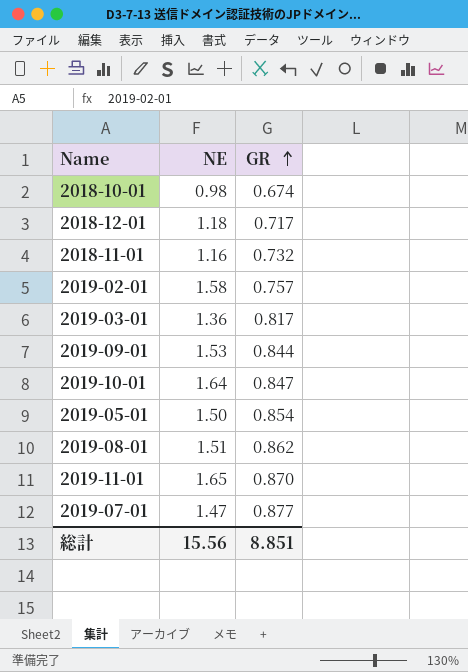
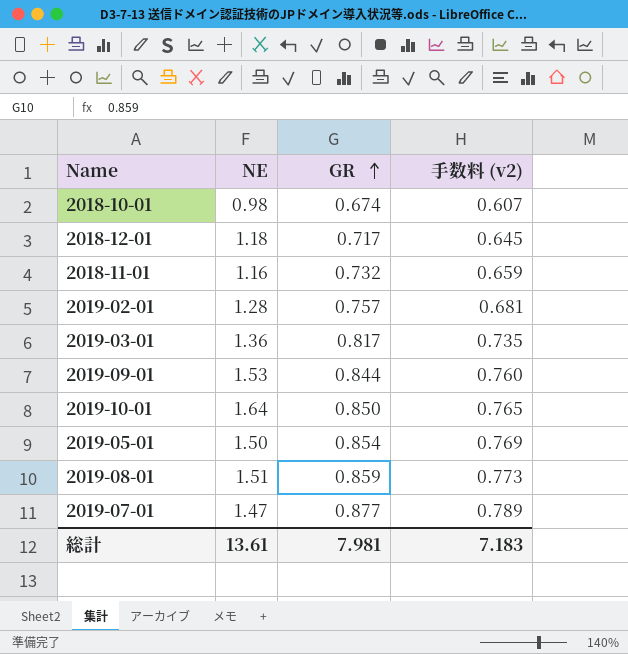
column 手数料 (v2) | formula: none -> [GR] * 0.9
row 2019-11-01: 1.65 | 0.870 -> none
2019-02-01 | NE: 1.58 -> 1.28
2019-10-01 | GR: 0.847 -> 0.850
2019-08-01 | GR: 0.862 -> 0.859
総計 | NE: 15.56 -> 13.61
総計 | GR: 8.851 -> 7.981

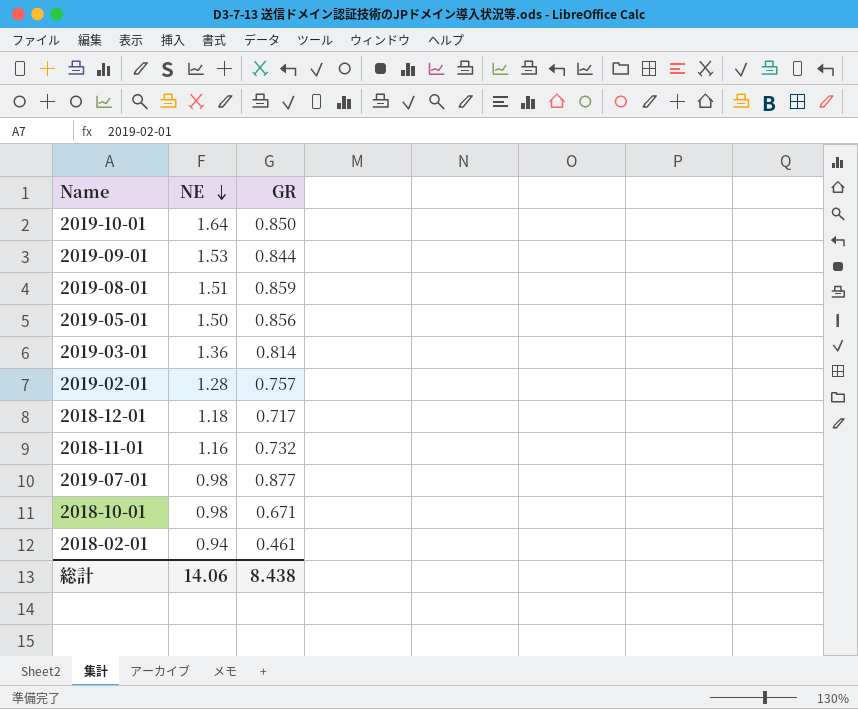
row order: GR ascending -> NE descending
column 手数料 (v2) | formula: [GR] * 0.9 -> none
2019-05-01 | GR: 0.854 -> 0.856
2019-03-01 | GR: 0.817 -> 0.814
2019-07-01 | NE: 1.47 -> 0.98
2018-10-01 | GR: 0.674 -> 0.671
row 2018-02-01: none -> 0.94 | 0.461
総計 | NE: 13.61 -> 14.06
総計 | GR: 7.981 -> 8.438

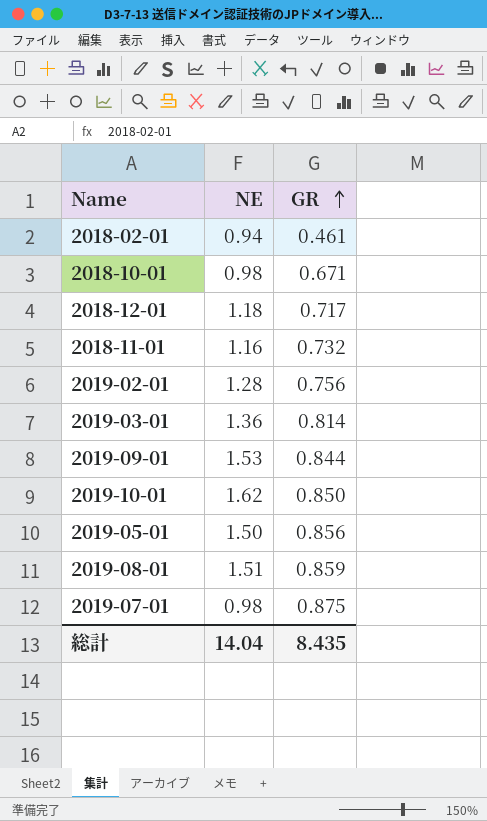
row order: NE descending -> GR ascending
2019-02-01 | GR: 0.757 -> 0.756
2019-10-01 | NE: 1.64 -> 1.62
2019-07-01 | GR: 0.877 -> 0.875
総計 | NE: 14.06 -> 14.04
総計 | GR: 8.438 -> 8.435

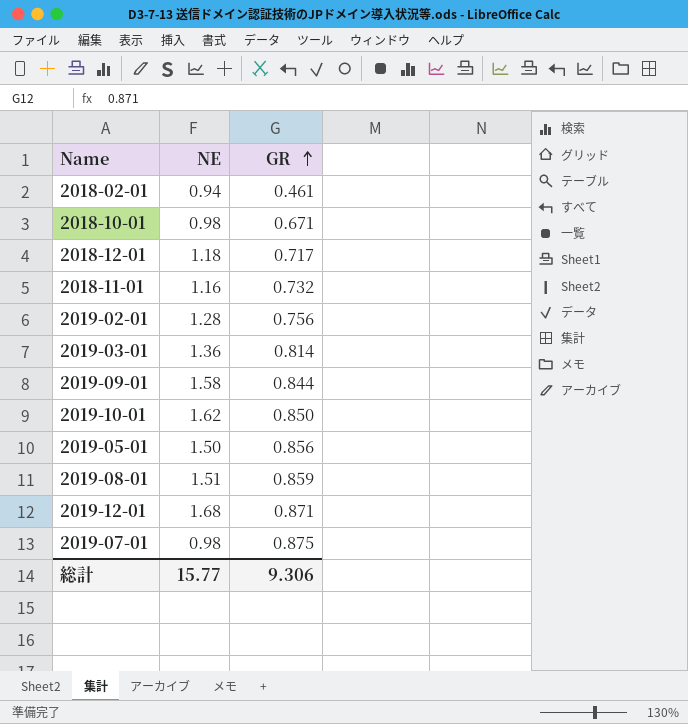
2019-09-01 | NE: 1.53 -> 1.58
row 2019-12-01: none -> 1.68 | 0.871
総計 | NE: 14.04 -> 15.77
総計 | GR: 8.435 -> 9.306

